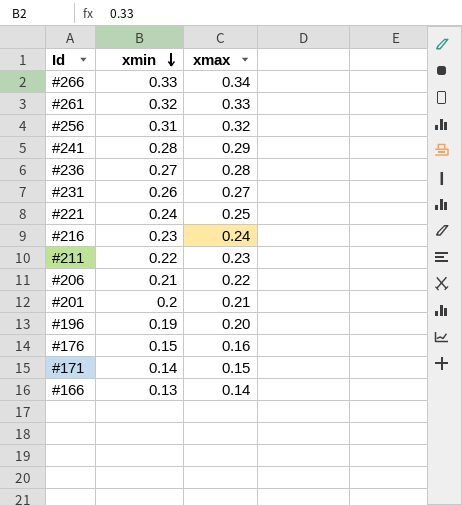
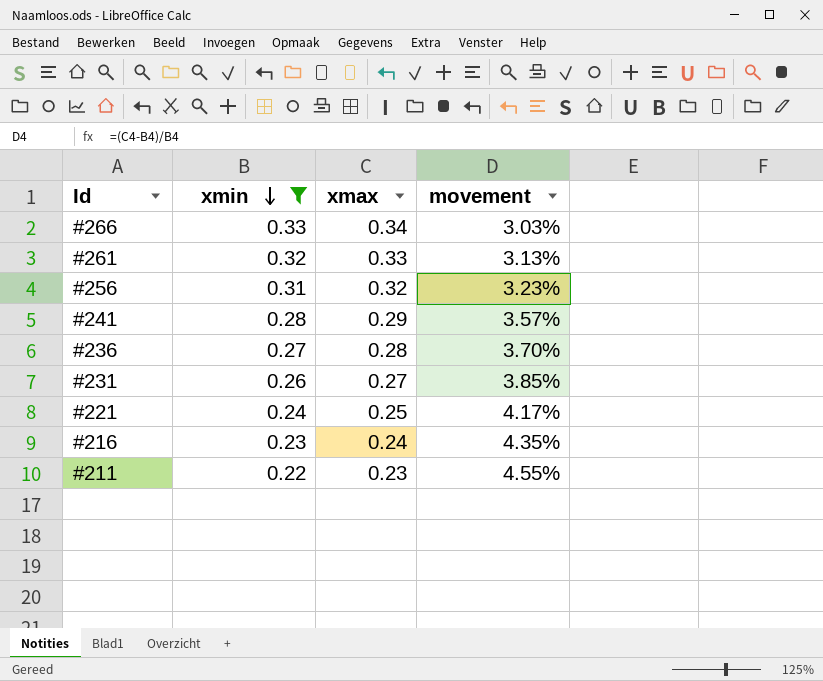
filter: none -> xmin >= 0.22
column movement | formula: none -> ([xmax] - [xmin]) / [xmin]

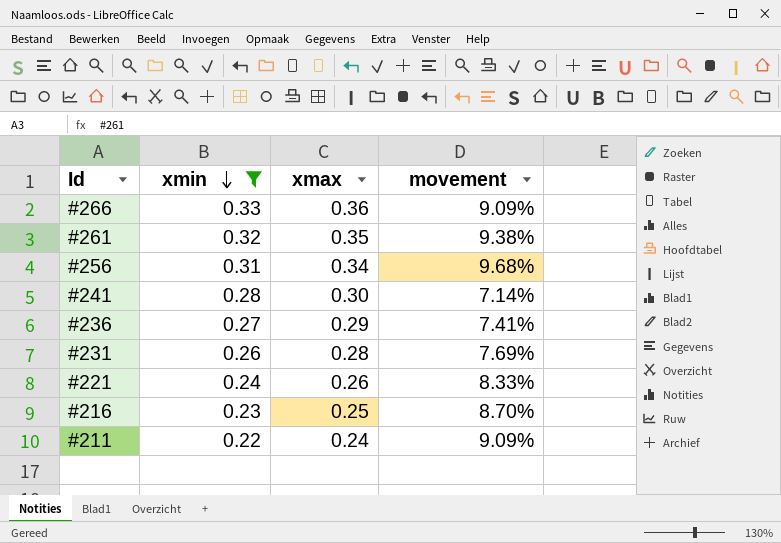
#266 | xmax: 0.34 -> 0.36
#266 | movement: 3.03% -> 9.09%
#261 | xmax: 0.33 -> 0.35
#261 | movement: 3.13% -> 9.38%
#256 | xmax: 0.32 -> 0.34
#256 | movement: 3.23% -> 9.68%
#241 | xmax: 0.29 -> 0.30
#241 | movement: 3.57% -> 7.14%
#236 | xmax: 0.28 -> 0.29
#236 | movement: 3.70% -> 7.41%
#231 | xmax: 0.27 -> 0.28
#231 | movement: 3.85% -> 7.69%
#221 | xmax: 0.25 -> 0.26
#221 | movement: 4.17% -> 8.33%
#216 | xmax: 0.24 -> 0.25
#216 | movement: 4.35% -> 8.70%
#211 | xmax: 0.23 -> 0.24
#211 | movement: 4.55% -> 9.09%

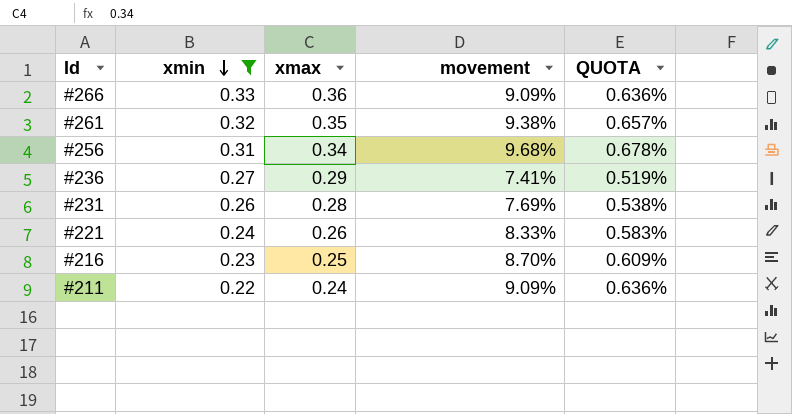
column QUOTA | formula: none -> [movement] * 0.07
row #241: 0.28 | 0.30 | 7.14% -> none

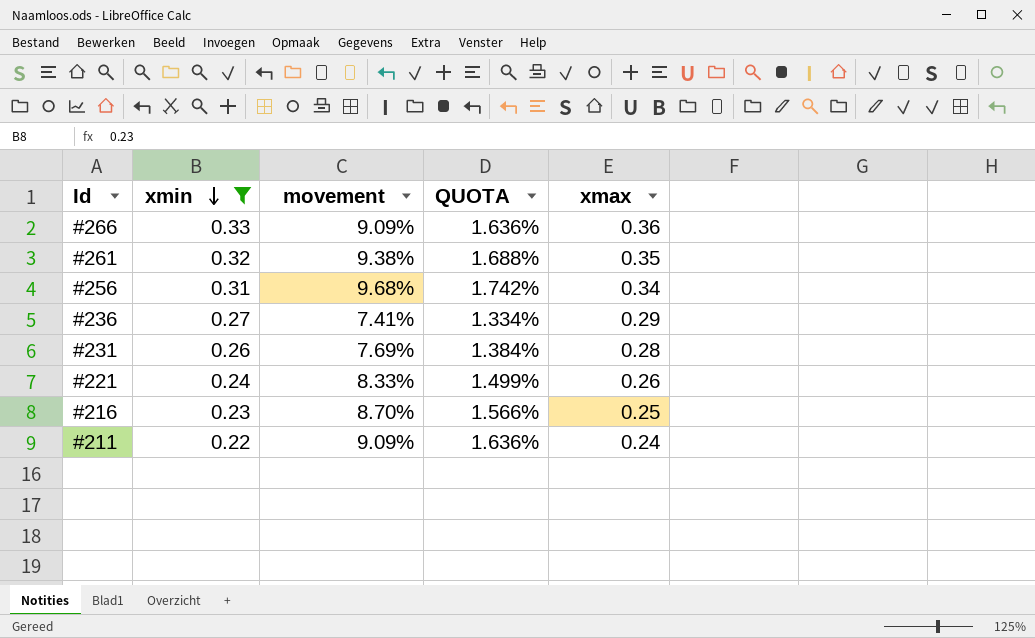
column QUOTA | formula: [movement] * 0.07 -> [movement] * 0.18
column xmax | position: 3 -> 5

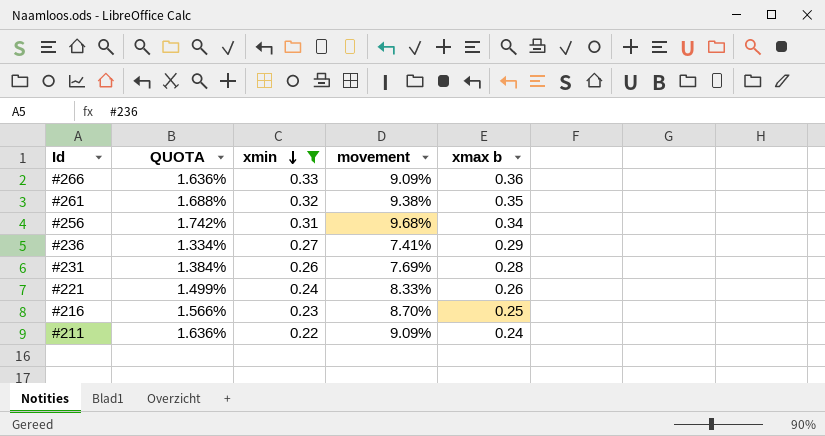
column QUOTA | position: 4 -> 2
column name: xmax -> xmax b

